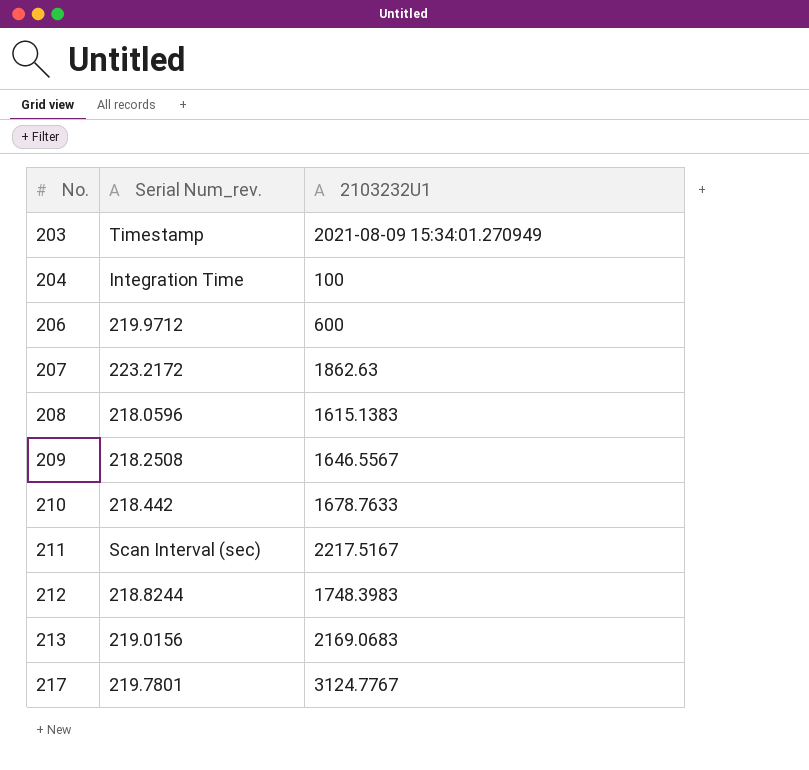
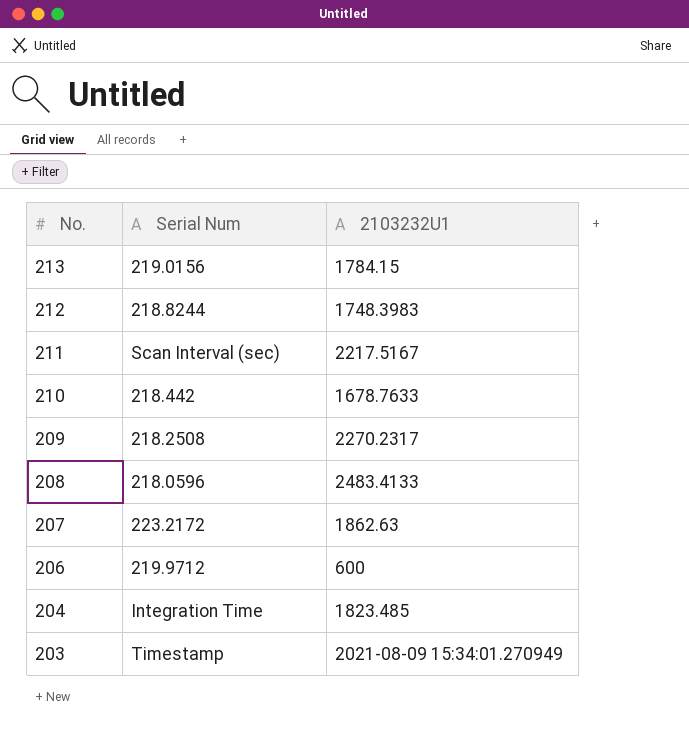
row order: No. ascending -> No. descending
column name: Serial Num_rev. -> Serial Num
row 217: 219.7801 | 3124.7767 -> none
213 | 2103232U1: 2169.0683 -> 1784.15
209 | 2103232U1: 1646.5567 -> 2270.2317
208 | 2103232U1: 1615.1383 -> 2483.4133
204 | 2103232U1: 100 -> 1823.485

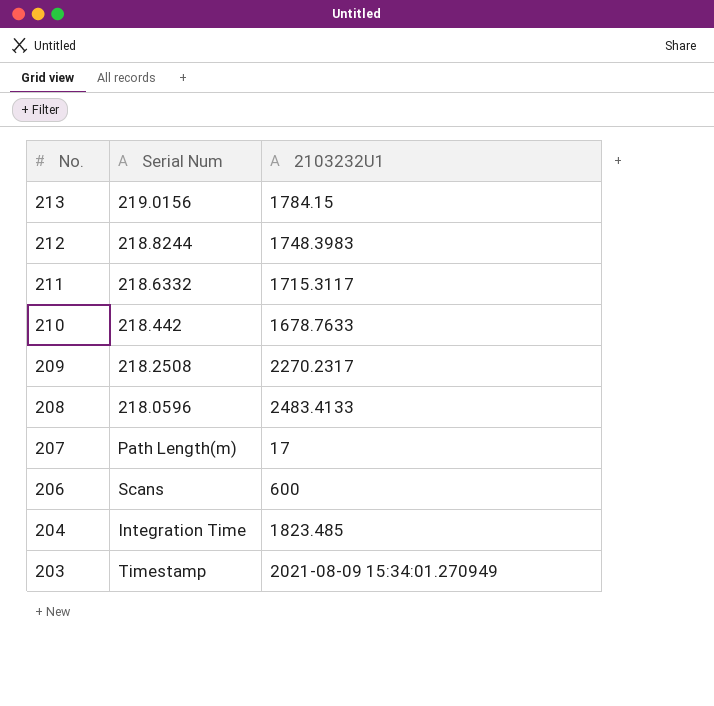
211 | Serial Num: Scan Interval (sec) -> 218.6332
211 | 2103232U1: 2217.5167 -> 1715.3117
207 | Serial Num: 223.2172 -> Path Length(m)
207 | 2103232U1: 1862.63 -> 17
206 | Serial Num: 219.9712 -> Scans

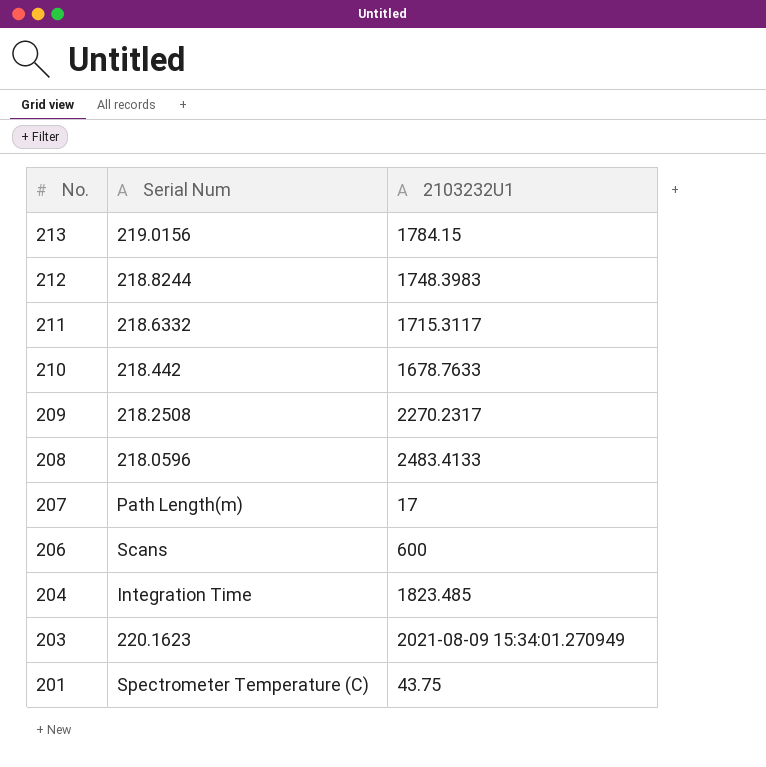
203 | Serial Num: Timestamp -> 220.1623
row 201: none -> Spectrometer Temperature (C) | 43.75

